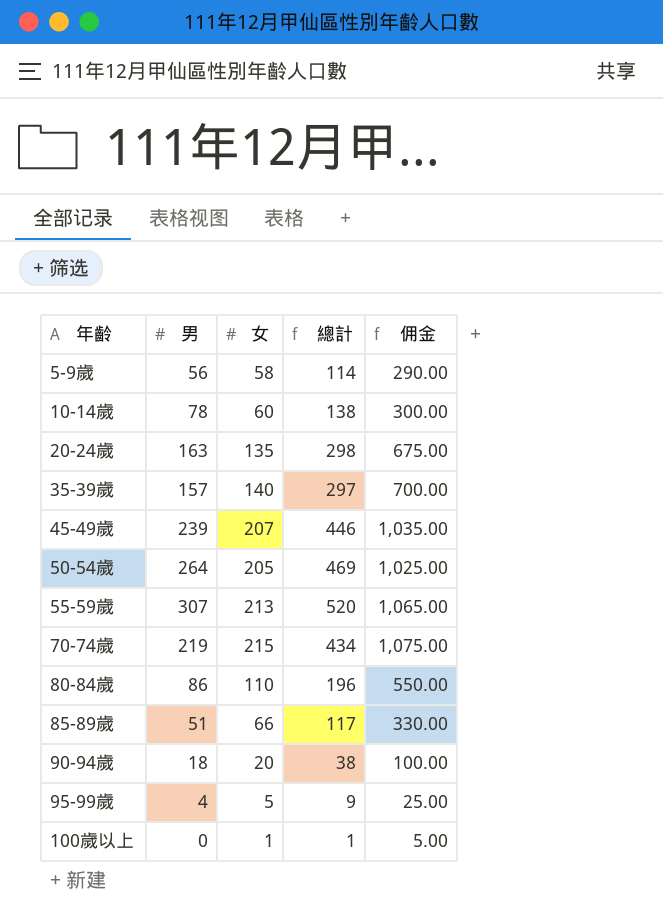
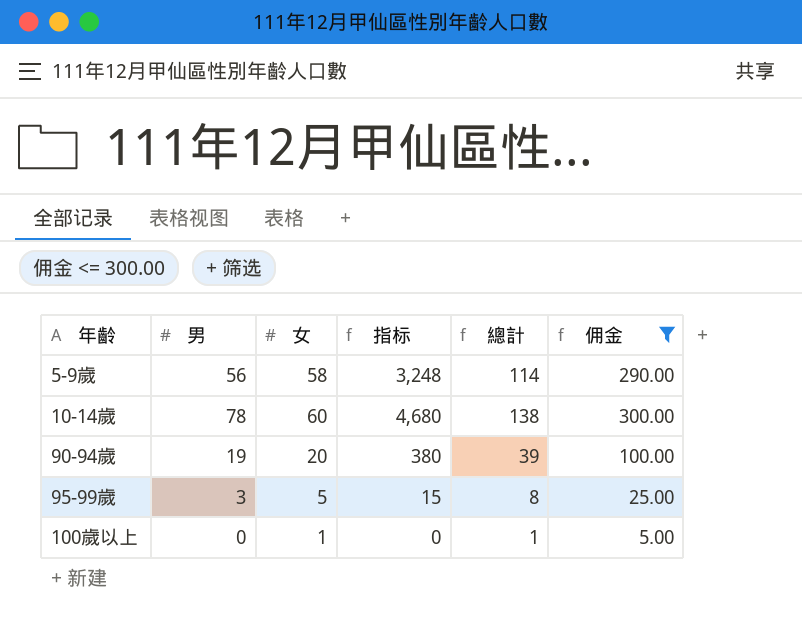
filter: none -> 佣金 <= 300.00
column 指标 | formula: none -> [男] * [女]
90-94歲 | 男: 18 -> 19
90-94歲 | 總計: 38 -> 39
95-99歲 | 男: 4 -> 3
95-99歲 | 總計: 9 -> 8

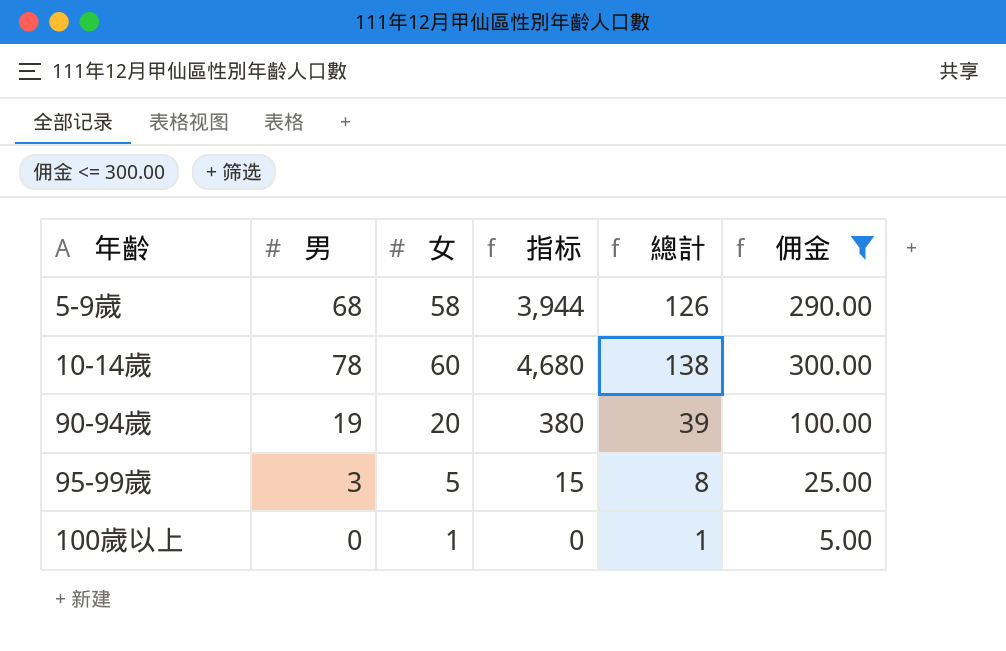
5-9歲 | 男: 56 -> 68
5-9歲 | 指标: 3,248 -> 3,944
5-9歲 | 總計: 114 -> 126

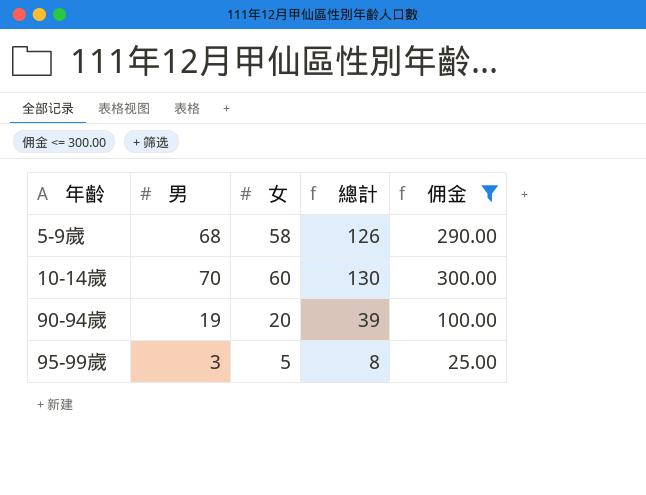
column 指标 | formula: [男] * [女] -> none
row 100歲以上: 0 | 1 | 0 | 1 | 5.00 -> none
10-14歲 | 男: 78 -> 70
10-14歲 | 總計: 138 -> 130

